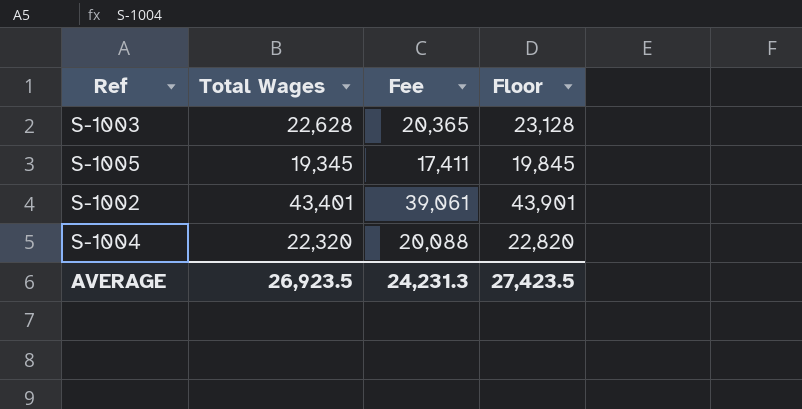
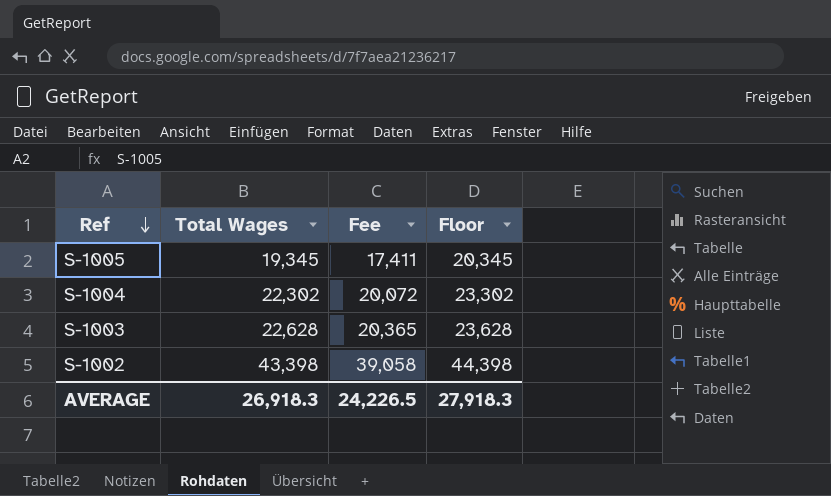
row order: none -> Ref descending
column Floor | formula: [Total Wages] + 500 -> [Total Wages] + 1000
S-1004 | Total Wages: 22,320 -> 22,302
S-1004 | Fee: 20,088 -> 20,072
S-1002 | Total Wages: 43,401 -> 43,398
S-1002 | Fee: 39,061 -> 39,058
AVERAGE | Total Wages: 26,923.5 -> 26,918.3
AVERAGE | Fee: 24,231.3 -> 24,226.5
AVERAGE | Floor: 27,423.5 -> 27,918.3

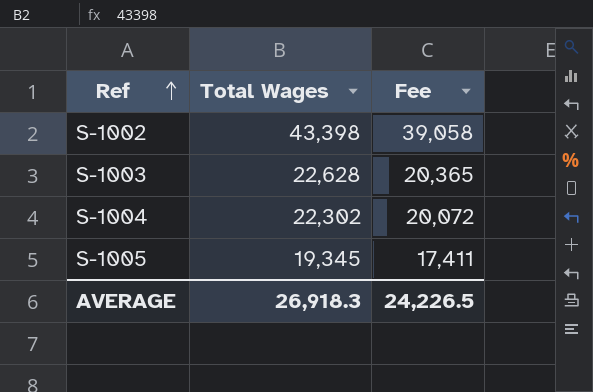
row order: Ref descending -> Ref ascending
column Floor | formula: [Total Wages] + 1000 -> none

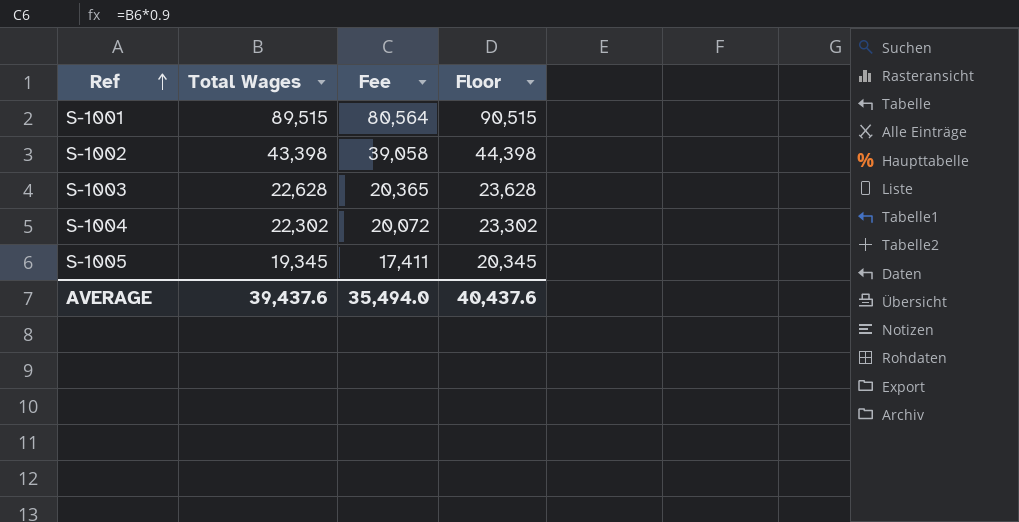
column Floor | formula: none -> [Total Wages] + 1000
row S-1001: none -> 89,515 | 80,564 | 90,515
AVERAGE | Total Wages: 26,918.3 -> 39,437.6
AVERAGE | Fee: 24,226.5 -> 35,494.0

